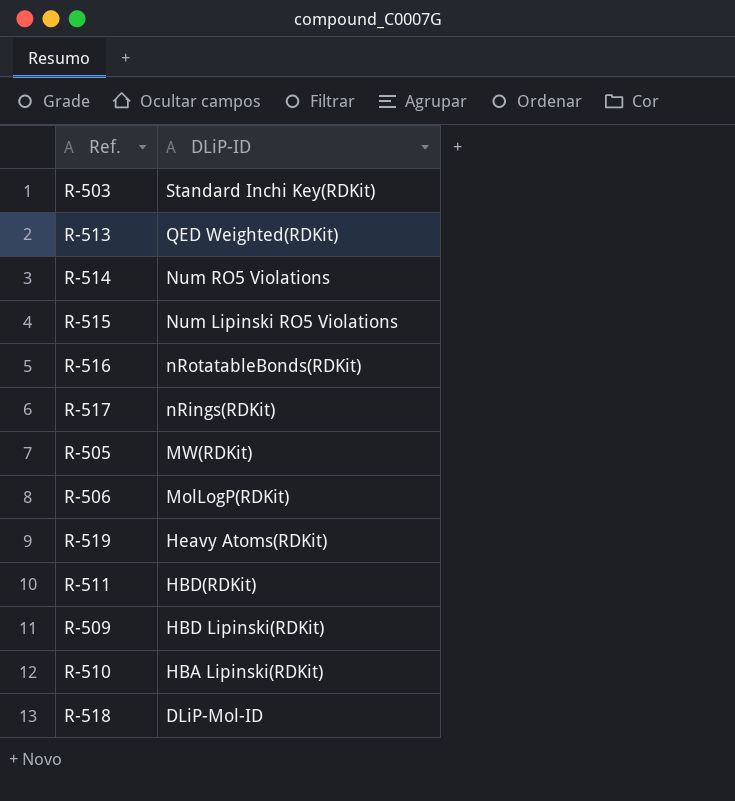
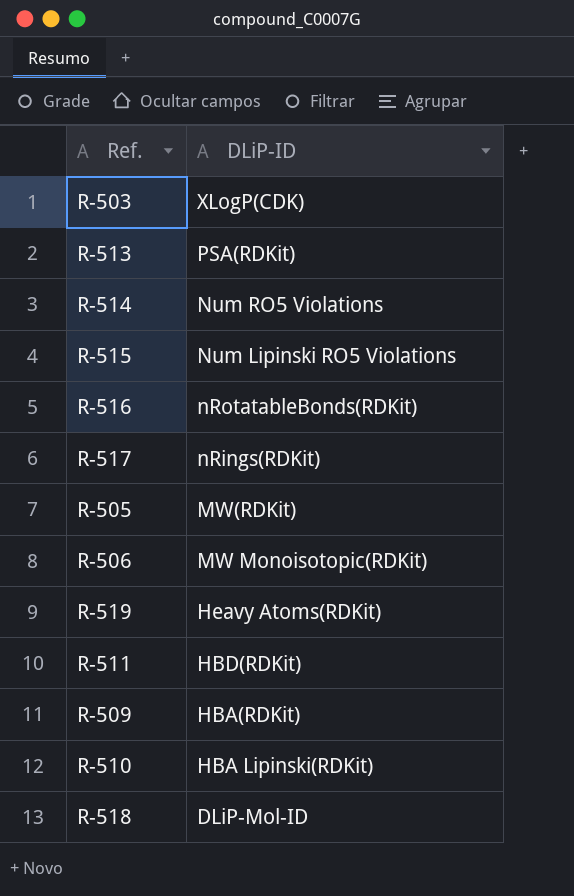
R-503 | DLiP-ID: Standard Inchi Key(RDKit) -> XLogP(CDK)
R-513 | DLiP-ID: QED Weighted(RDKit) -> PSA(RDKit)
R-506 | DLiP-ID: MolLogP(RDKit) -> MW Monoisotopic(RDKit)
R-509 | DLiP-ID: HBD Lipinski(RDKit) -> HBA(RDKit)

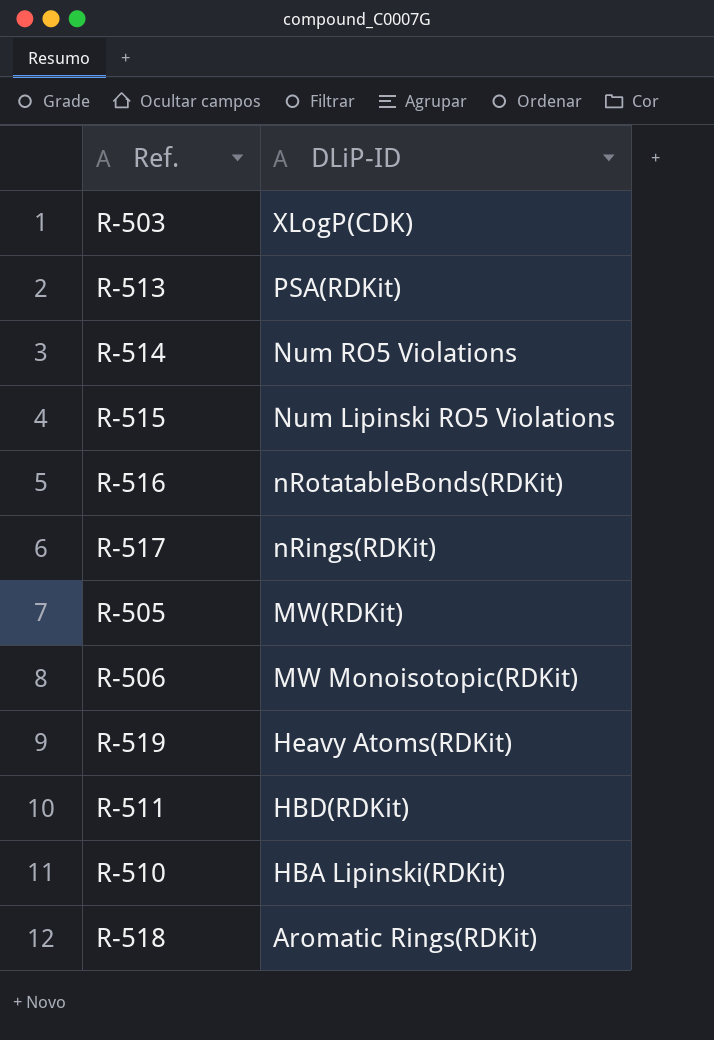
row R-509: HBA(RDKit) -> none
R-518 | DLiP-ID: DLiP-Mol-ID -> Aromatic Rings(RDKit)

